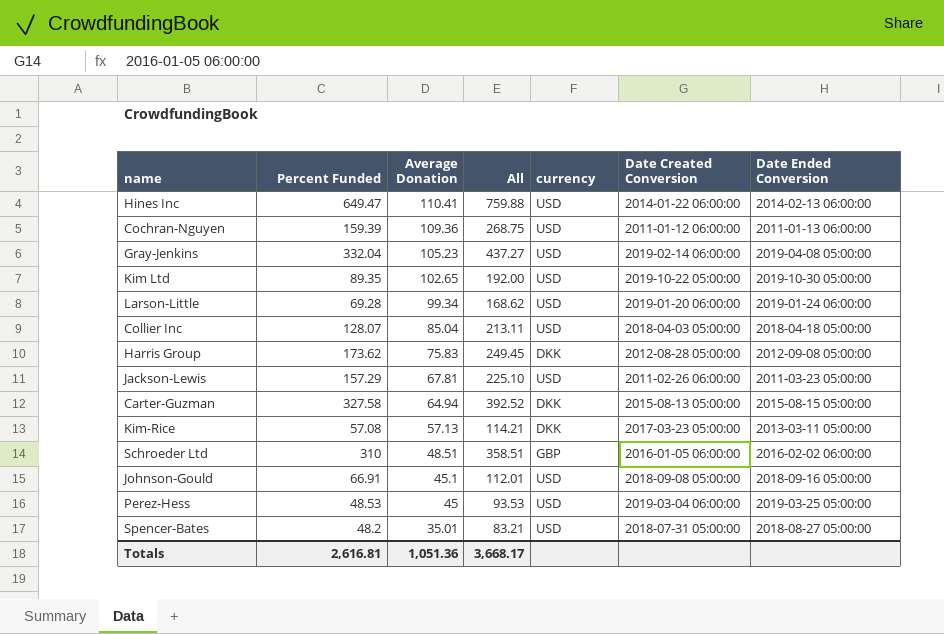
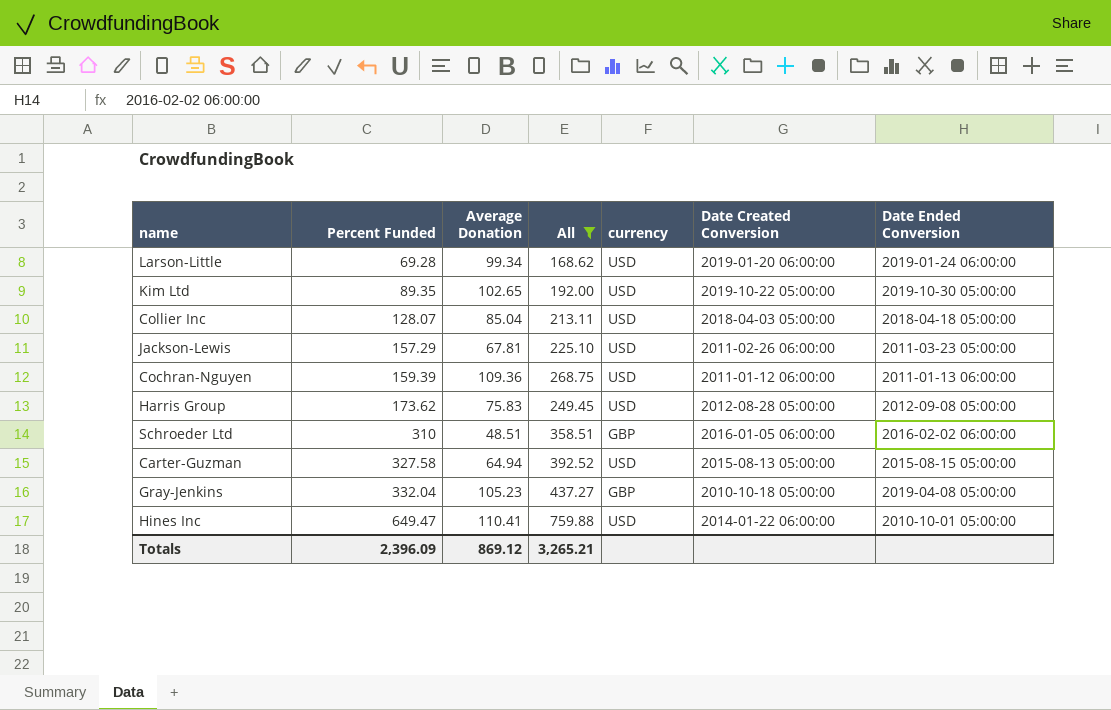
filter: none -> All >= 168.62
row order: Average Donation descending -> Percent Funded ascending
Harris Group | currency: DKK -> USD
Carter-Guzman | currency: DKK -> USD
Gray-Jenkins | currency: USD -> GBP
Gray-Jenkins | Date Created Conversion: 2019-02-14 06:00:00 -> 2010-10-18 05:00:00
Hines Inc | Date Ended Conversion: 2014-02-13 06:00:00 -> 2010-10-01 05:00:00
Totals | Percent Funded: 2,616.81 -> 2,396.09
Totals | Average Donation: 1,051.36 -> 869.12
Totals | All: 3,668.17 -> 3,265.21

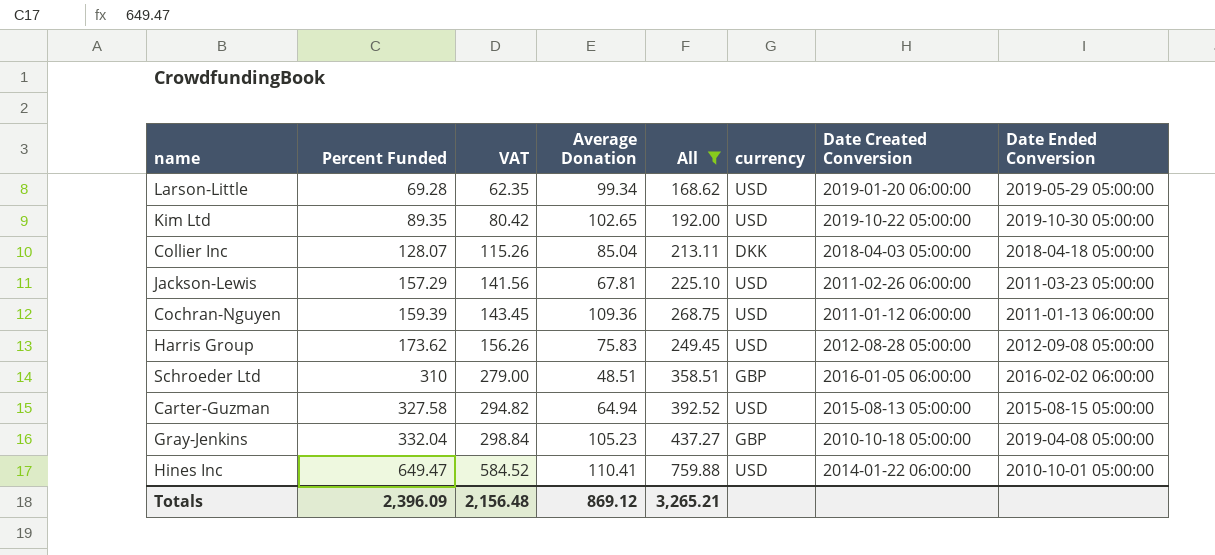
column VAT | formula: none -> [Percent Funded] * 0.9
Larson-Little | Date Ended Conversion: 2019-01-24 06:00:00 -> 2019-05-29 05:00:00
Collier Inc | currency: USD -> DKK

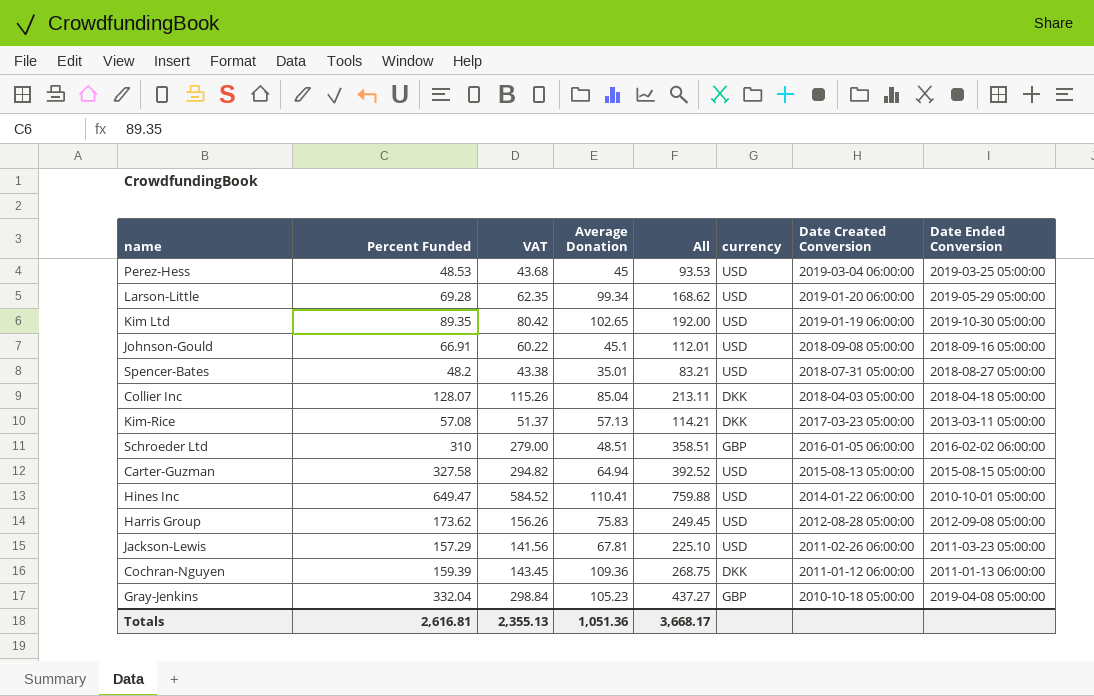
filter: All >= 168.62 -> none
row order: Percent Funded ascending -> Date Created Conversion descending
Kim Ltd | Date Created Conversion: 2019-10-22 05:00:00 -> 2019-01-19 06:00:00
Cochran-Nguyen | currency: USD -> DKK
Totals | Percent Funded: 2,396.09 -> 2,616.81
Totals | VAT: 2,156.48 -> 2,355.13
Totals | Average Donation: 869.12 -> 1,051.36
Totals | All: 3,265.21 -> 3,668.17

